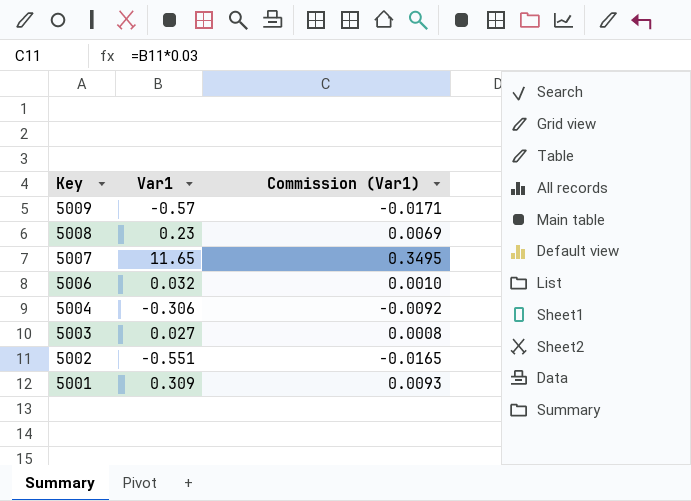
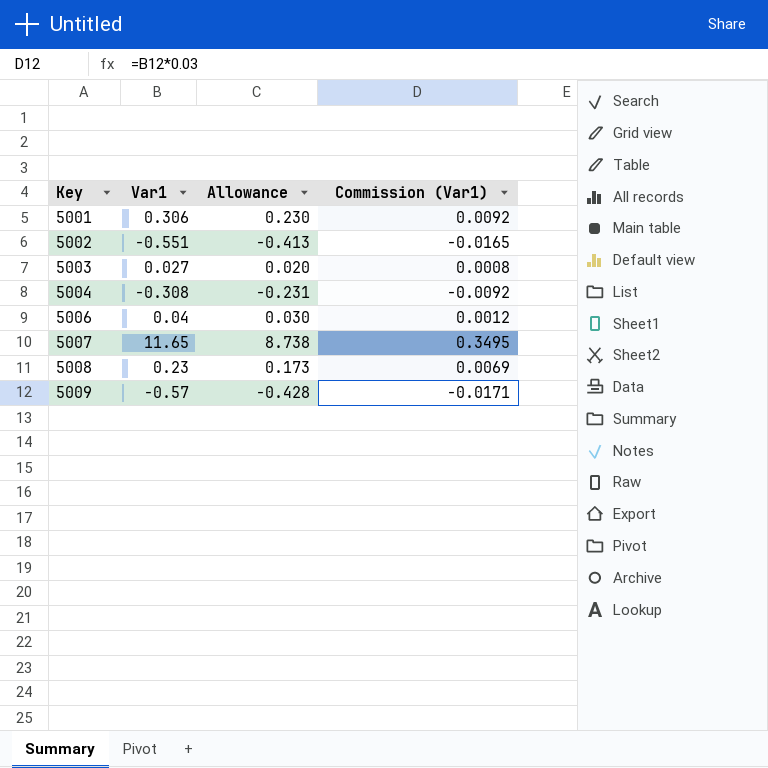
row order: Key descending -> Key ascending
column Allowance | formula: none -> [Var1] * 0.75
5001 | Var1: 0.309 -> 0.306
5001 | Commission (Var1): 0.0093 -> 0.0092
5004 | Var1: -0.306 -> -0.308
5006 | Var1: 0.032 -> 0.04
5006 | Commission (Var1): 0.0010 -> 0.0012

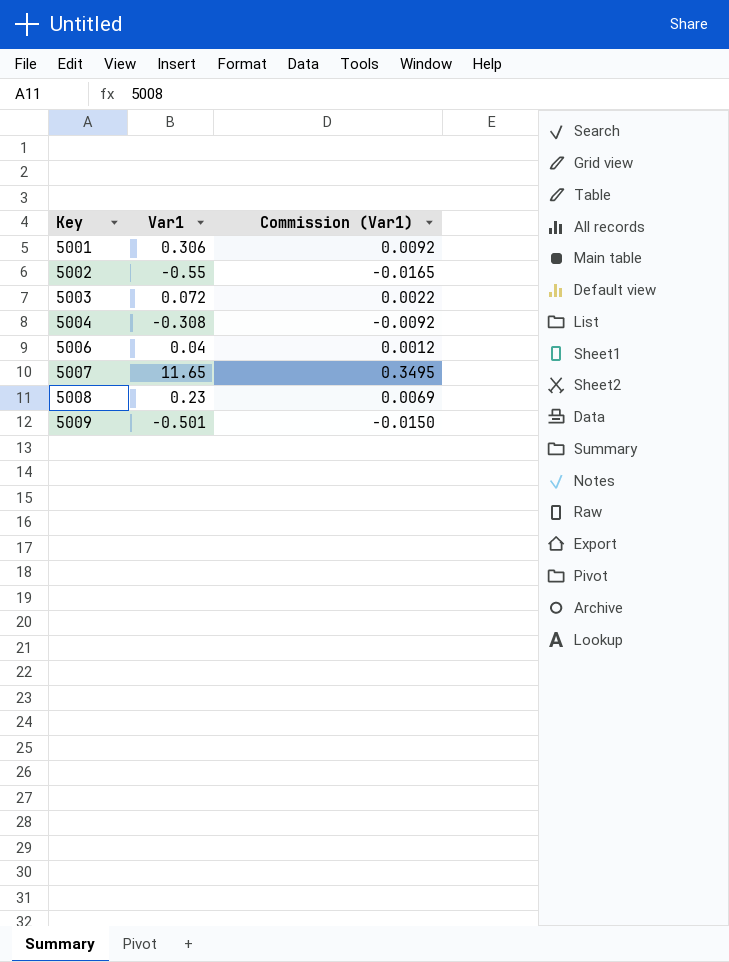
column Allowance | formula: [Var1] * 0.75 -> none
5002 | Var1: -0.551 -> -0.55
5003 | Var1: 0.027 -> 0.072
5003 | Commission (Var1): 0.0008 -> 0.0022
5009 | Var1: -0.57 -> -0.501
5009 | Commission (Var1): -0.0171 -> -0.0150

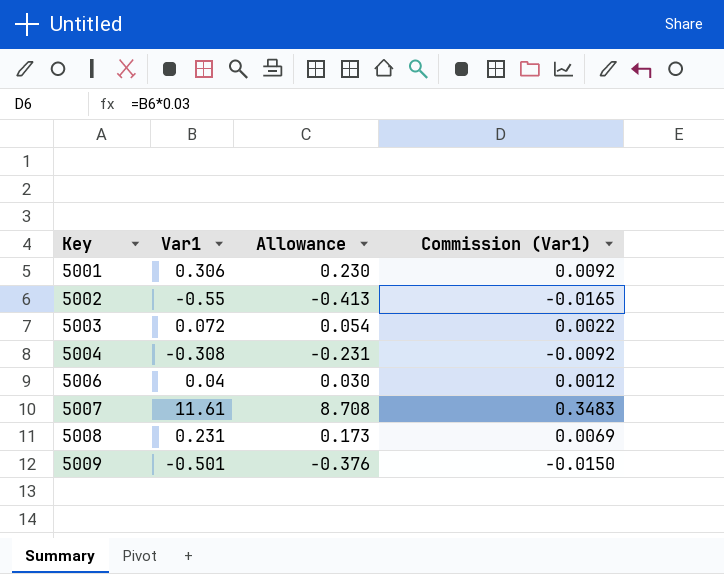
column Allowance | formula: none -> [Var1] * 0.75
5007 | Var1: 11.65 -> 11.61
5007 | Commission (Var1): 0.3495 -> 0.3483
5008 | Var1: 0.23 -> 0.231

